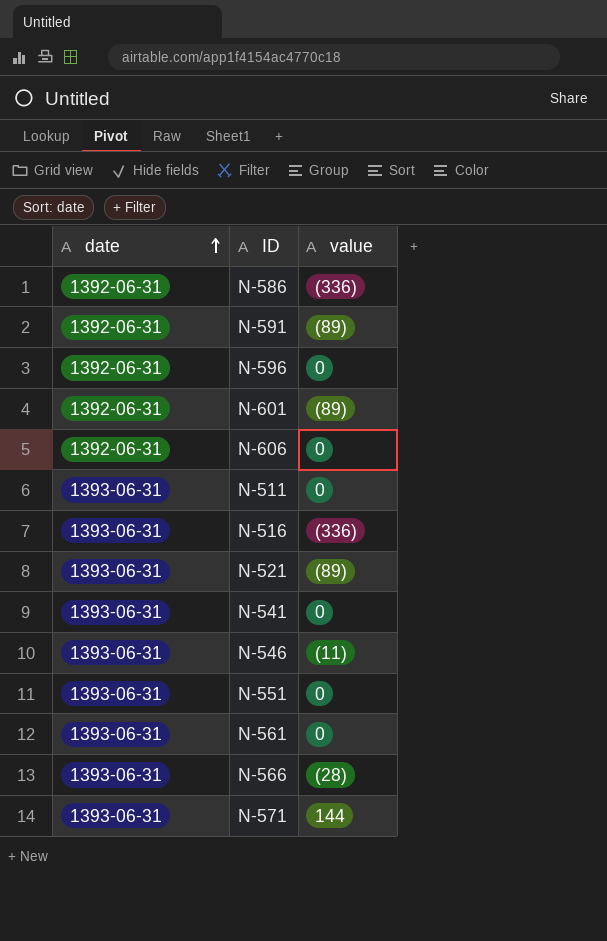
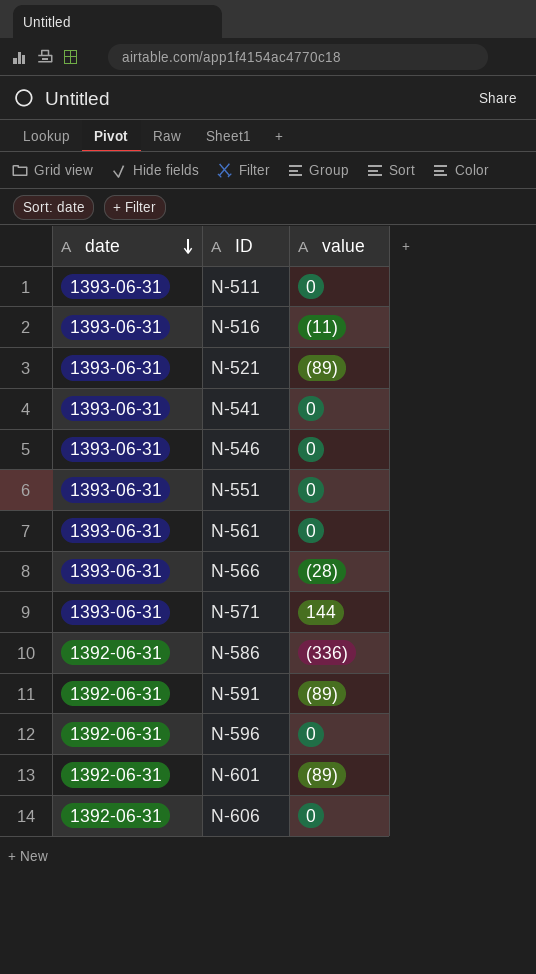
row order: date ascending -> date descending
N-516 | value: (336) -> (11)
N-546 | value: (11) -> 0

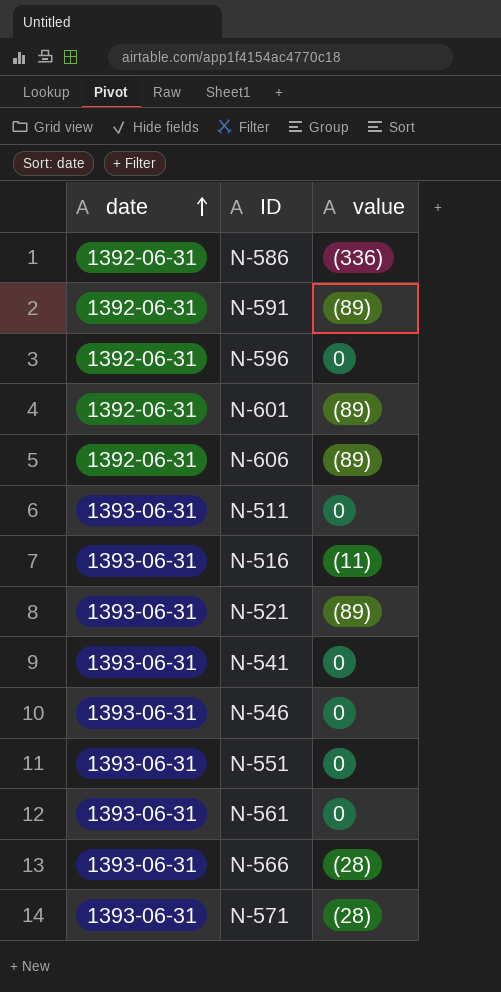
row order: date descending -> date ascending
N-606 | value: 0 -> (89)
N-571 | value: 144 -> (28)

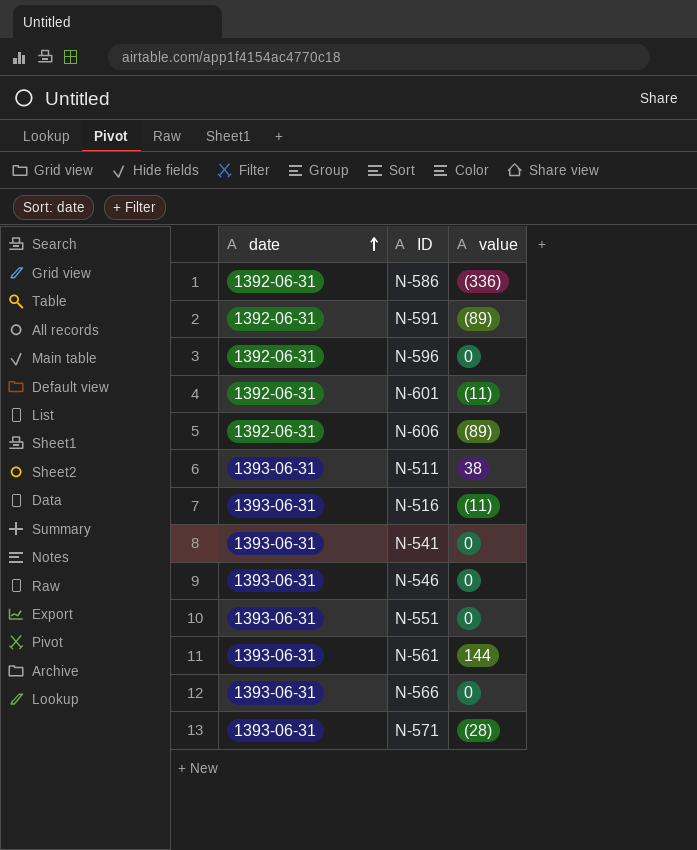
row N-521: 1393-06-31 | (89) -> none
N-601 | value: (89) -> (11)
N-511 | value: 0 -> 38
N-561 | value: 0 -> 144
N-566 | value: (28) -> 0

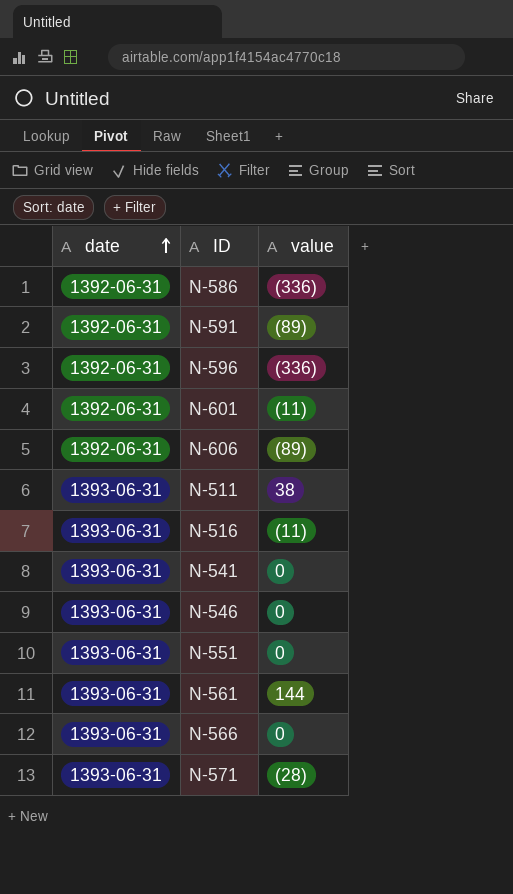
N-596 | value: 0 -> (336)

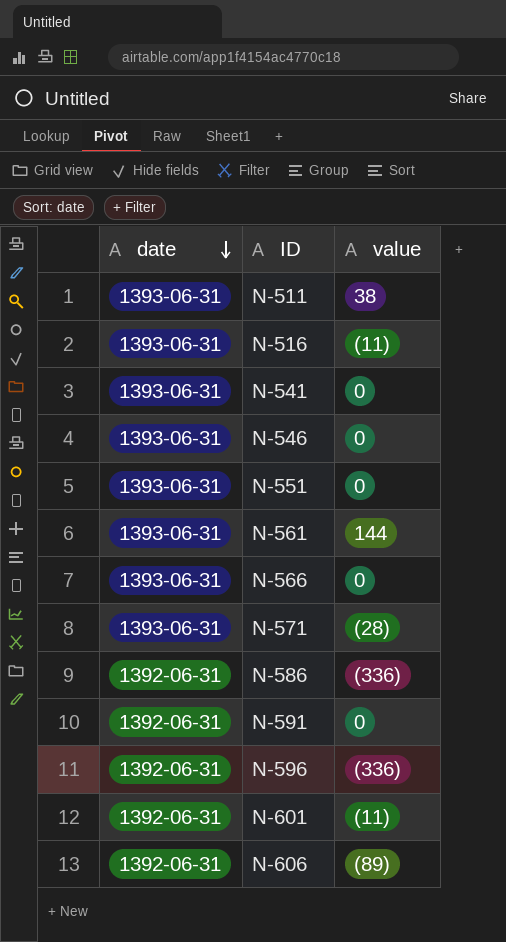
row order: date ascending -> date descending
N-591 | value: (89) -> 0

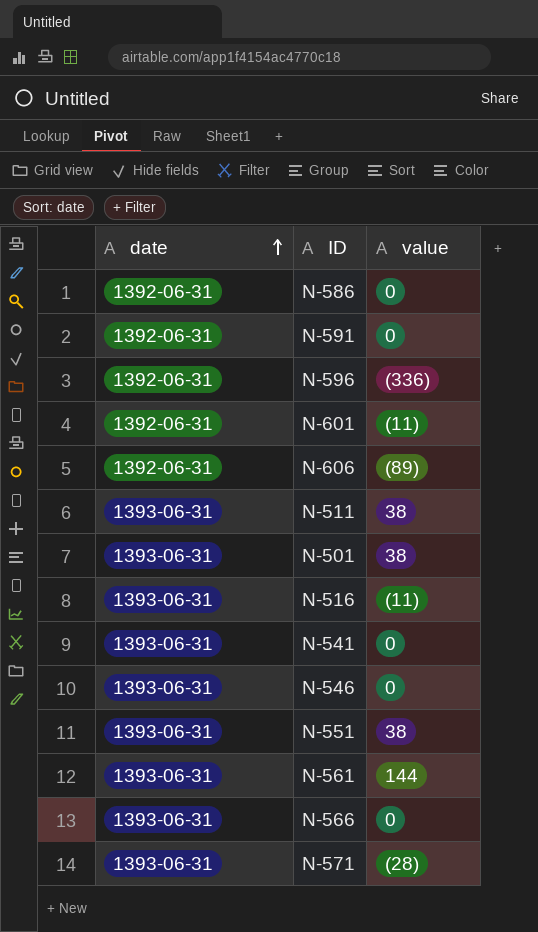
row order: date descending -> date ascending
N-586 | value: (336) -> 0
row N-501: none -> 1393-06-31 | 38
N-551 | value: 0 -> 38

